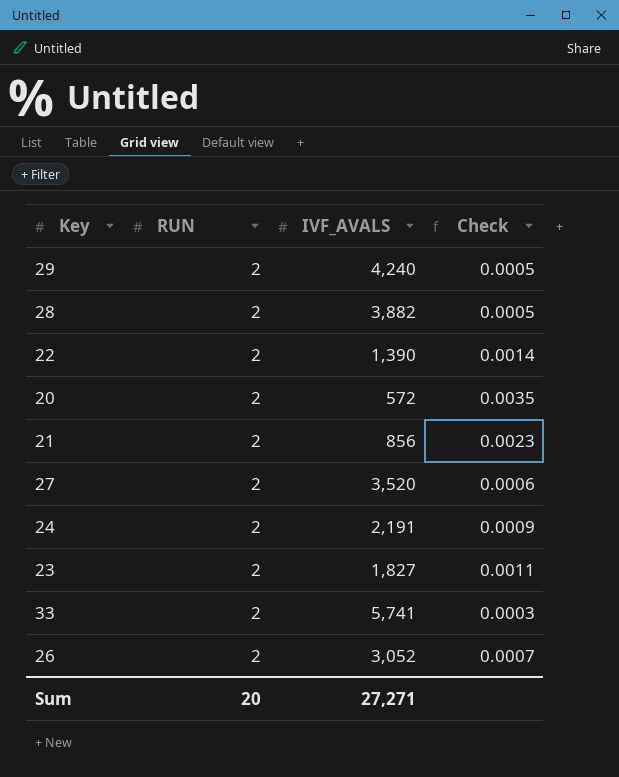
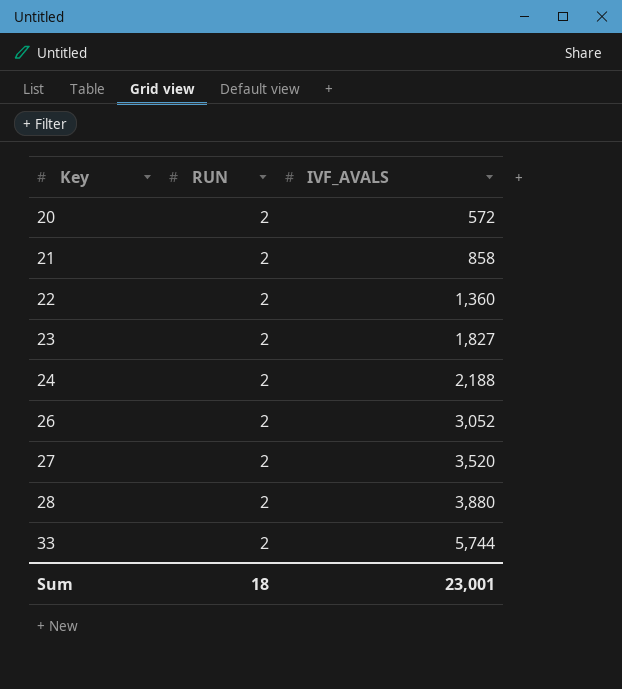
row order: none -> Key ascending
column Check | formula: [RUN] / [IVF_AVALS] -> none
row 29: 2 | 4,240 | 0.0005 -> none
21 | IVF_AVALS: 856 -> 858
22 | IVF_AVALS: 1,390 -> 1,360
24 | IVF_AVALS: 2,191 -> 2,188
28 | IVF_AVALS: 3,882 -> 3,880
33 | IVF_AVALS: 5,741 -> 5,744
Sum | RUN: 20 -> 18
Sum | IVF_AVALS: 27,271 -> 23,001

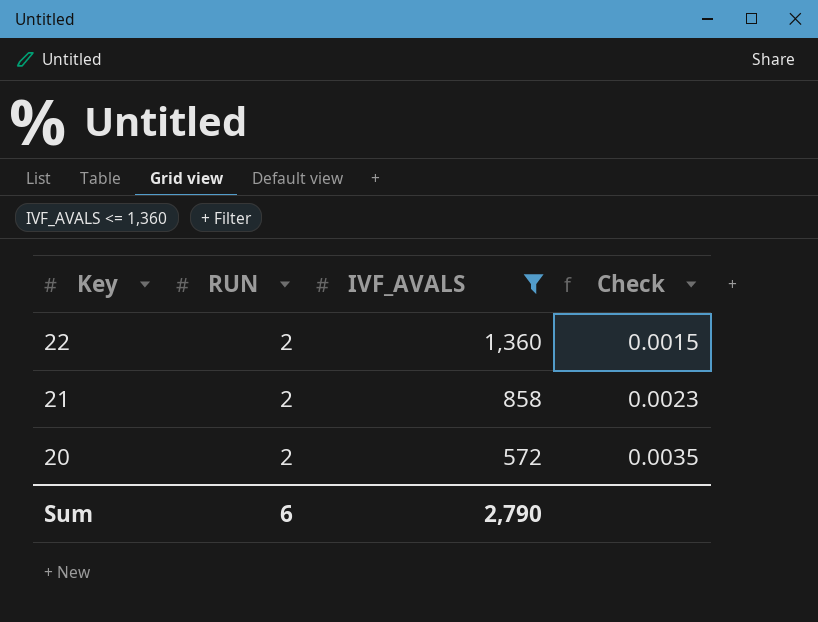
filter: none -> IVF_AVALS <= 1,360
row order: Key ascending -> Key descending
column Check | formula: none -> [RUN] / [IVF_AVALS]
Sum | RUN: 18 -> 6
Sum | IVF_AVALS: 23,001 -> 2,790

